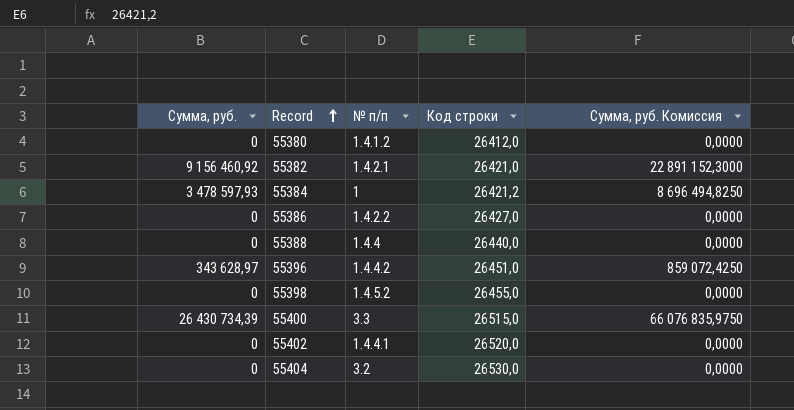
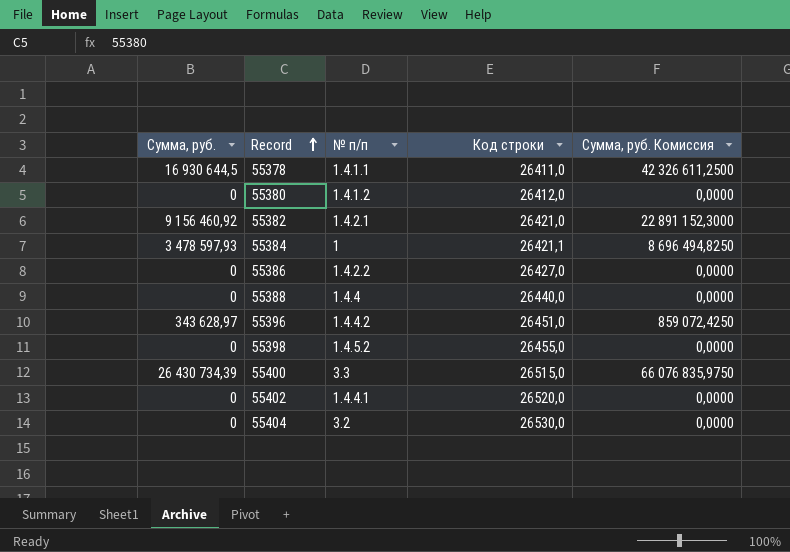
row 55378: none -> 16 930 644,5 | 1.4.1.1 | 26411,0 | 42 326 611,2500
55384 | Код строки: 26421,2 -> 26421,1

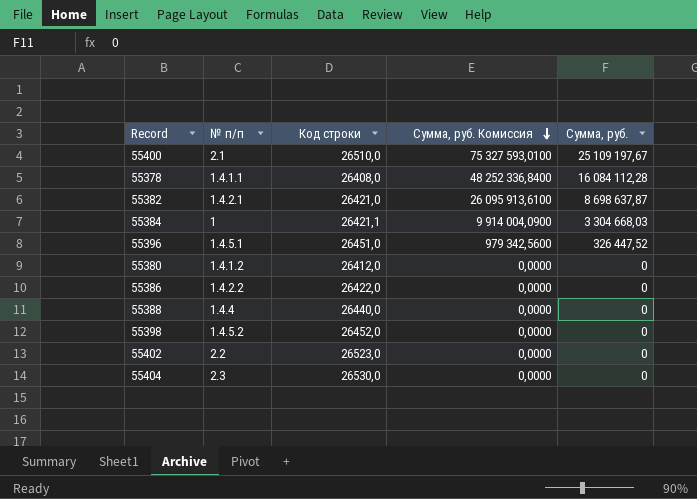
row order: Record ascending -> Сумма, руб. Комиссия descending
column Сумма, руб. Комиссия | formula: [Сумма, руб.] * 2,5 -> [Сумма, руб.] * 3
column Сумма, руб. | position: 1 -> 5
55400 | № п/п: 3.3 -> 2.1
55400 | Код строки: 26515,0 -> 26510,0
55400 | Сумма, руб.: 26 430 734,39 -> 25 109 197,67
55378 | Код строки: 26411,0 -> 26408,0
55378 | Сумма, руб.: 16 930 644,5 -> 16 084 112,28
55382 | Сумма, руб.: 9 156 460,92 -> 8 698 637,87
55384 | Сумма, руб.: 3 478 597,93 -> 3 304 668,03
55396 | № п/п: 1.4.4.2 -> 1.4.5.1
55396 | Сумма, руб.: 343 628,97 -> 326 447,52
55386 | Код строки: 26427,0 -> 26422,0
55398 | Код строки: 26455,0 -> 26452,0
55402 | № п/п: 1.4.4.1 -> 2.2
55402 | Код строки: 26520,0 -> 26523,0
55404 | № п/п: 3.2 -> 2.3

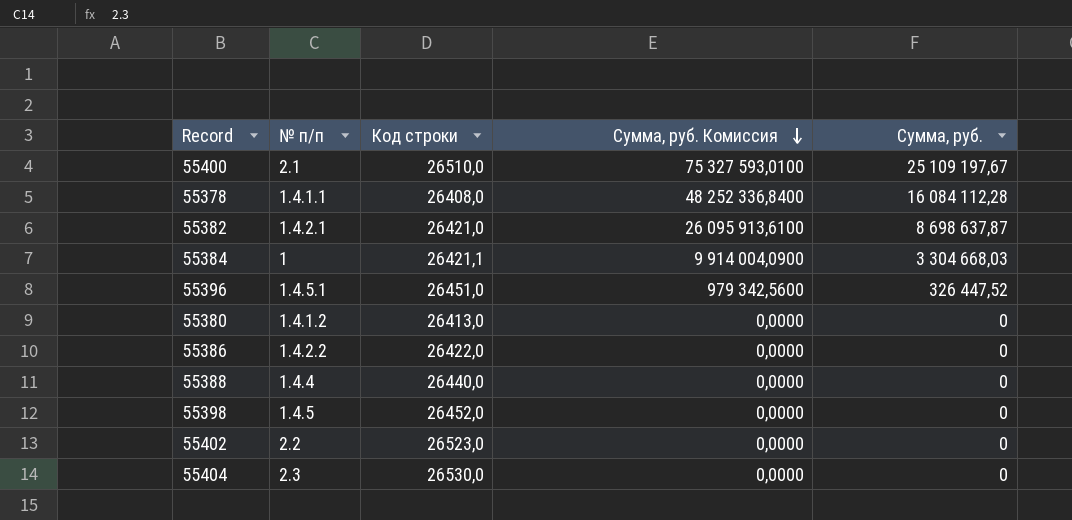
55380 | Код строки: 26412,0 -> 26413,0
55398 | № п/п: 1.4.5.2 -> 1.4.5

